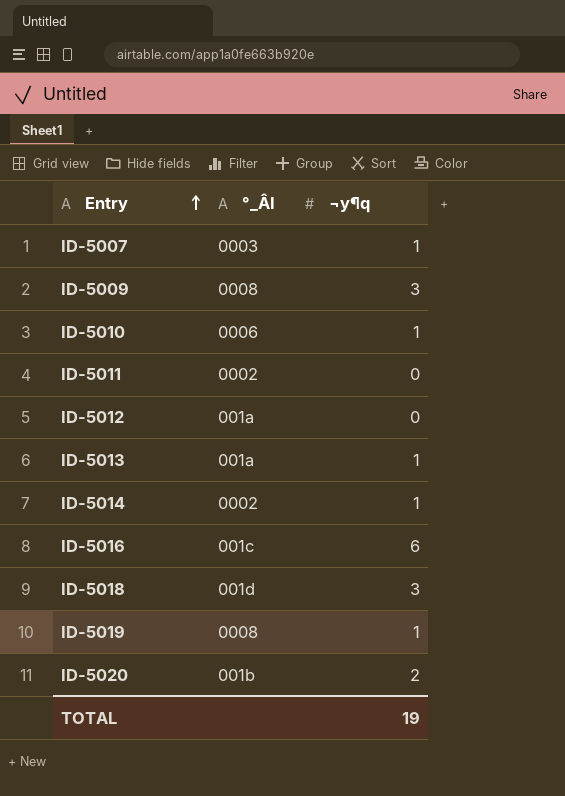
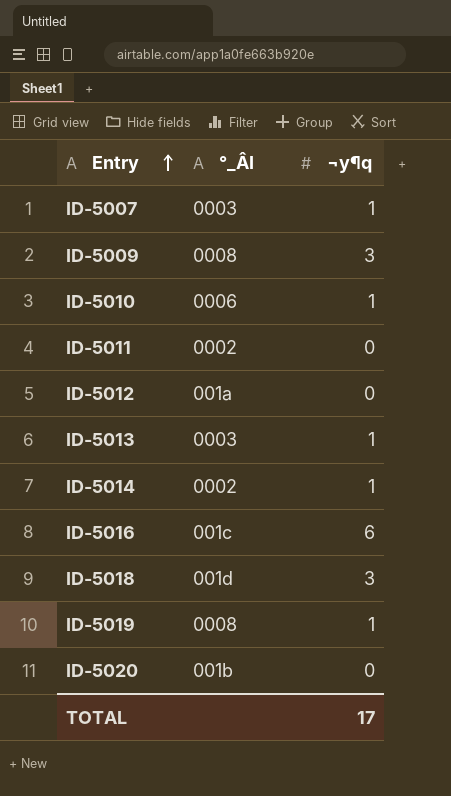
ID-5013 | °_ÂI: 001a -> 0003
ID-5020 | ¬y¶q: 2 -> 0
TOTAL | ¬y¶q: 19 -> 17

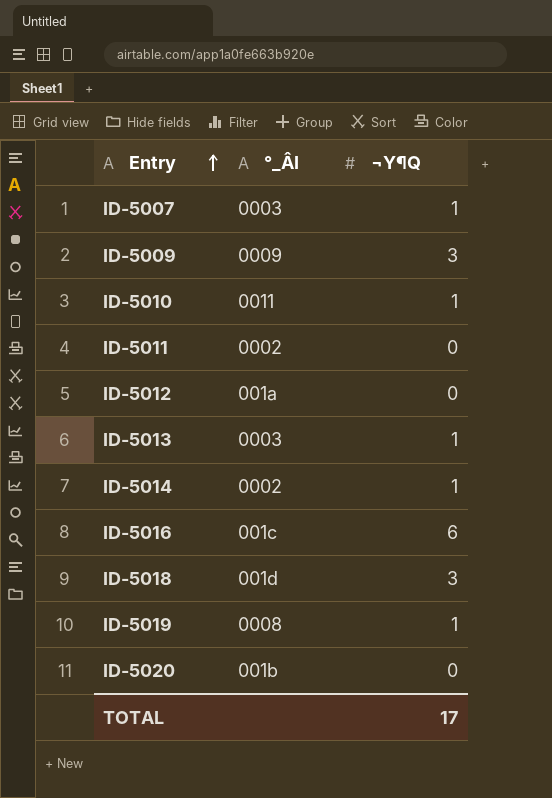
column name: ¬y¶q -> ¬Y¶Q
ID-5009 | °_ÂI: 0008 -> 0009
ID-5010 | °_ÂI: 0006 -> 0011

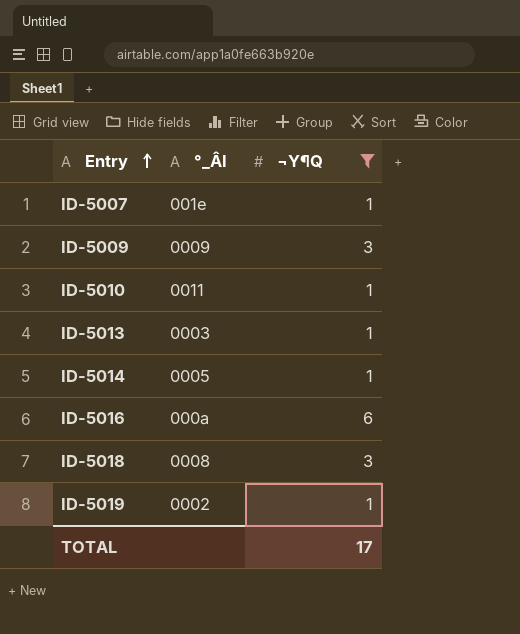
filter: none -> ¬Y¶Q != 0
ID-5007 | °_ÂI: 0003 -> 001e
ID-5014 | °_ÂI: 0002 -> 0005
ID-5016 | °_ÂI: 001c -> 000a
ID-5018 | °_ÂI: 001d -> 0008
ID-5019 | °_ÂI: 0008 -> 0002

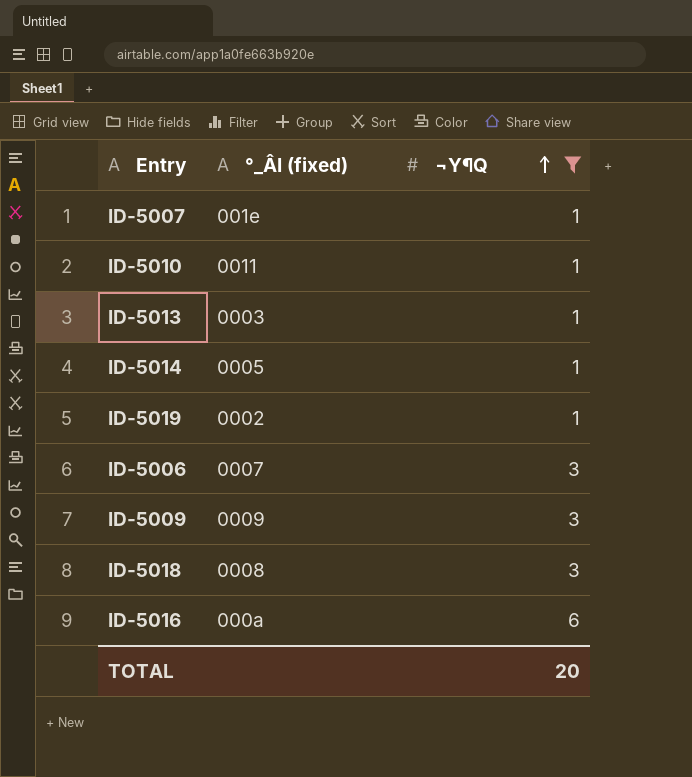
row order: Entry ascending -> ¬Y¶Q ascending
column name: °_ÂI -> °_ÂI (fixed)
row ID-5006: none -> 0007 | 3
TOTAL | ¬Y¶Q: 17 -> 20

